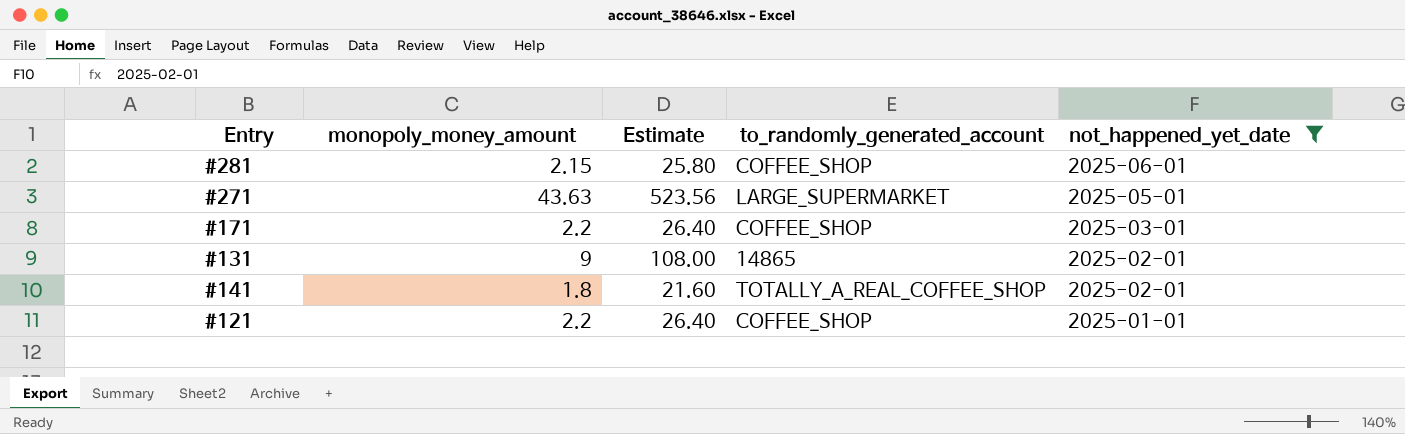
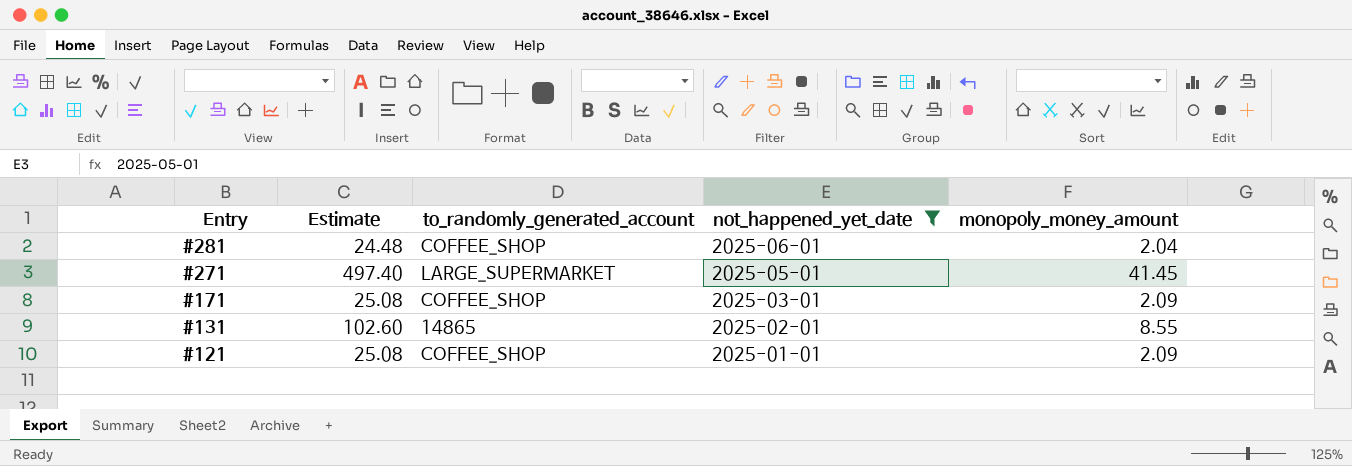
column monopoly_money_amount | position: 2 -> 5
row #141: 1.8 | 21.60 | TOTALLY_A_REAL_COFFEE_SHOP | 2025-02-01 -> none
#281 | Estimate: 25.80 -> 24.48
#281 | monopoly_money_amount: 2.15 -> 2.04
#271 | Estimate: 523.56 -> 497.40
#271 | monopoly_money_amount: 43.63 -> 41.45
#171 | Estimate: 26.40 -> 25.08
#171 | monopoly_money_amount: 2.2 -> 2.09
#131 | Estimate: 108.00 -> 102.60
#131 | monopoly_money_amount: 9 -> 8.55
#121 | Estimate: 26.40 -> 25.08
#121 | monopoly_money_amount: 2.2 -> 2.09

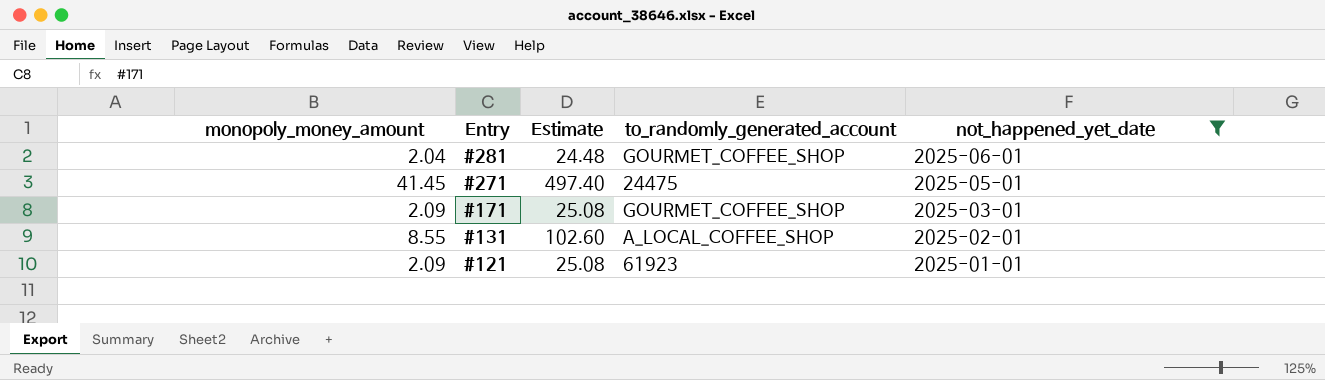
column monopoly_money_amount | position: 5 -> 1
#281 | to_randomly_generated_account: COFFEE_SHOP -> GOURMET_COFFEE_SHOP
#271 | to_randomly_generated_account: LARGE_SUPERMARKET -> 24475
#171 | to_randomly_generated_account: COFFEE_SHOP -> GOURMET_COFFEE_SHOP
#131 | to_randomly_generated_account: 14865 -> A_LOCAL_COFFEE_SHOP
#121 | to_randomly_generated_account: COFFEE_SHOP -> 61923

